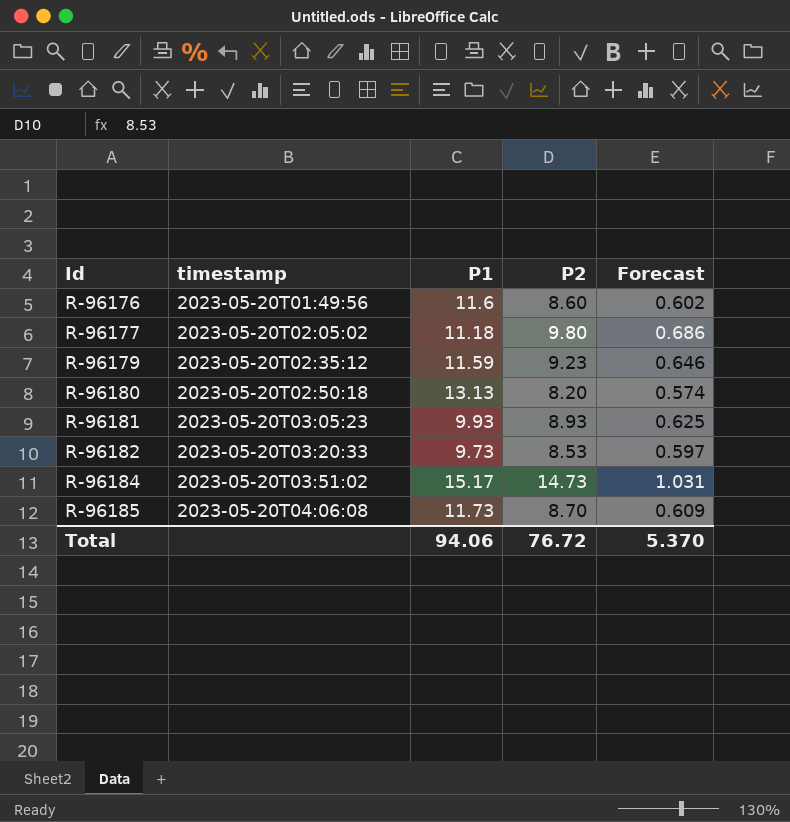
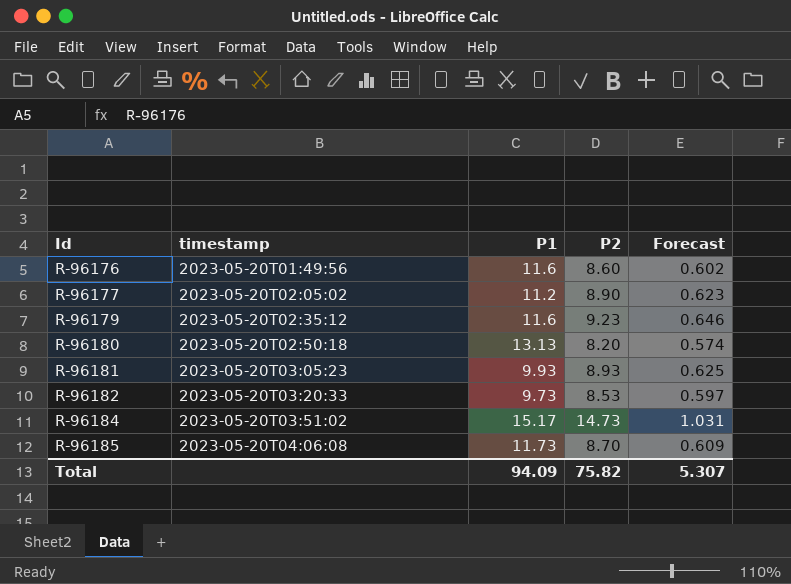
R-96177 | P1: 11.18 -> 11.2
R-96177 | P2: 9.80 -> 8.90
R-96177 | Forecast: 0.686 -> 0.623
R-96179 | P1: 11.59 -> 11.6
Total | P1: 94.06 -> 94.09
Total | P2: 76.72 -> 75.82
Total | Forecast: 5.370 -> 5.307

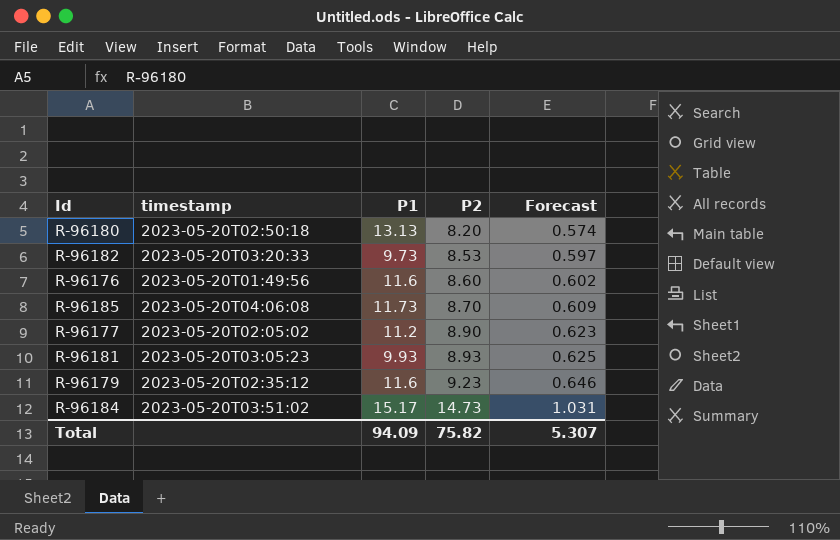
row order: Id ascending -> P2 ascending

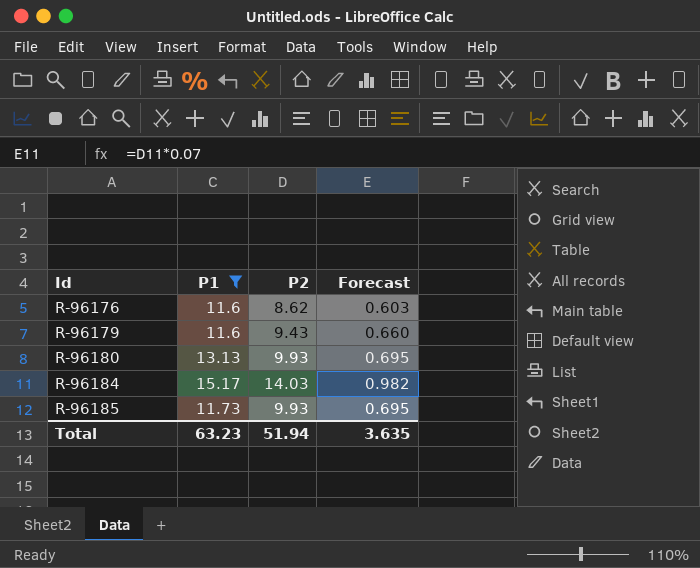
filter: none -> P1 >= 11.6
row order: P2 ascending -> Id ascending
column timestamp | position: 2 -> none
R-96176 | P2: 8.60 -> 8.62
R-96176 | Forecast: 0.602 -> 0.603
R-96179 | P2: 9.23 -> 9.43
R-96179 | Forecast: 0.646 -> 0.660
R-96180 | P2: 8.20 -> 9.93
R-96180 | Forecast: 0.574 -> 0.695
R-96184 | P2: 14.73 -> 14.03
R-96184 | Forecast: 1.031 -> 0.982
R-96185 | P2: 8.70 -> 9.93
R-96185 | Forecast: 0.609 -> 0.695
Total | P1: 94.09 -> 63.23
Total | P2: 75.82 -> 51.94
Total | Forecast: 5.307 -> 3.635

